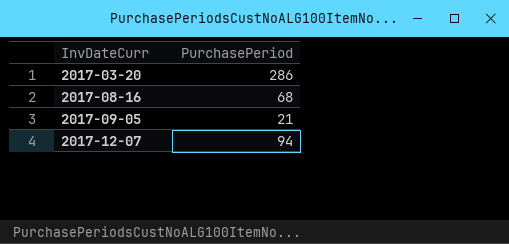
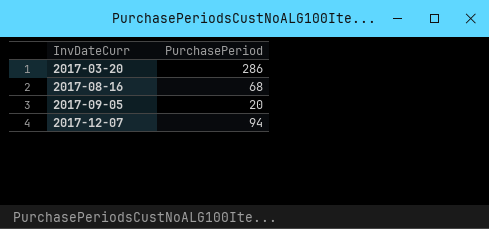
2017-09-05 | PurchasePeriod: 21 -> 20

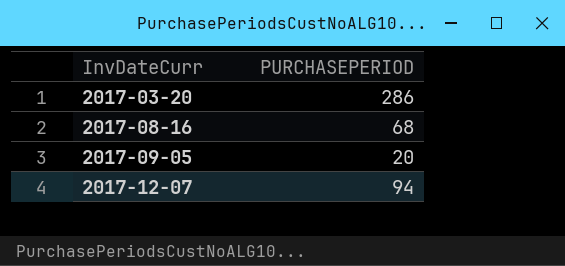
column name: PurchasePeriod -> PURCHASEPERIOD

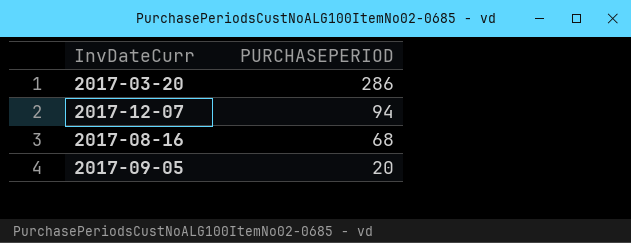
row order: InvDateCurr ascending -> PURCHASEPERIOD descending

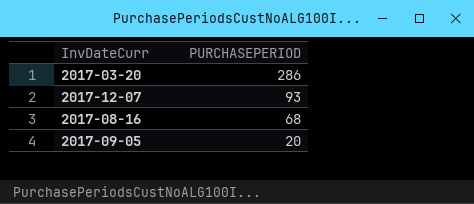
2017-12-07 | PURCHASEPERIOD: 94 -> 93

